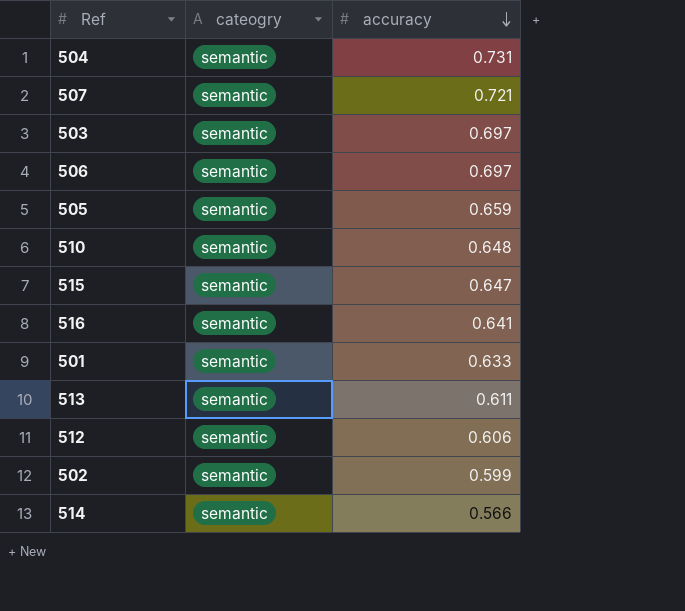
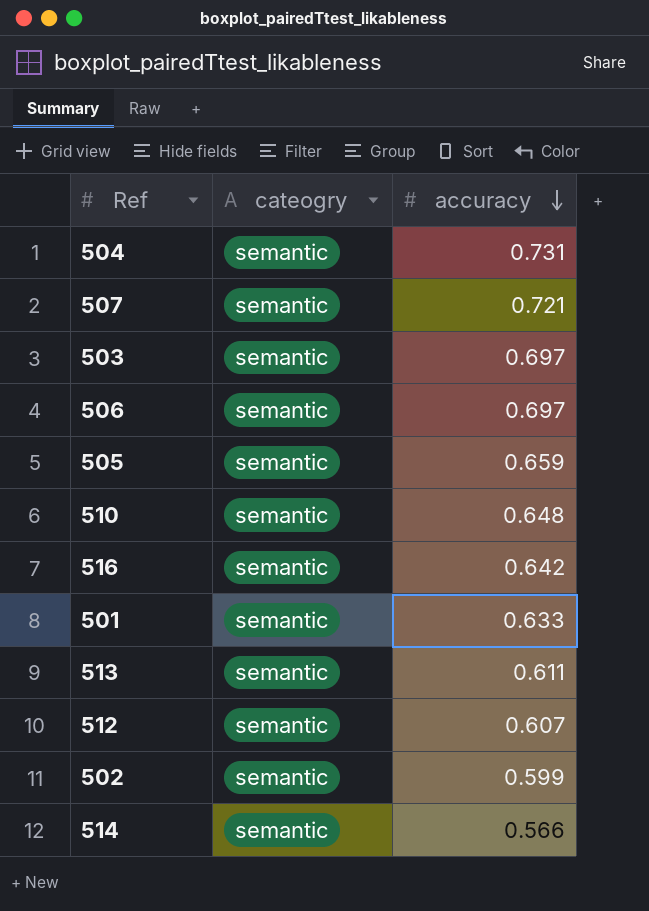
row 515: semantic | 0.647 -> none
516 | accuracy: 0.641 -> 0.642
512 | accuracy: 0.606 -> 0.607

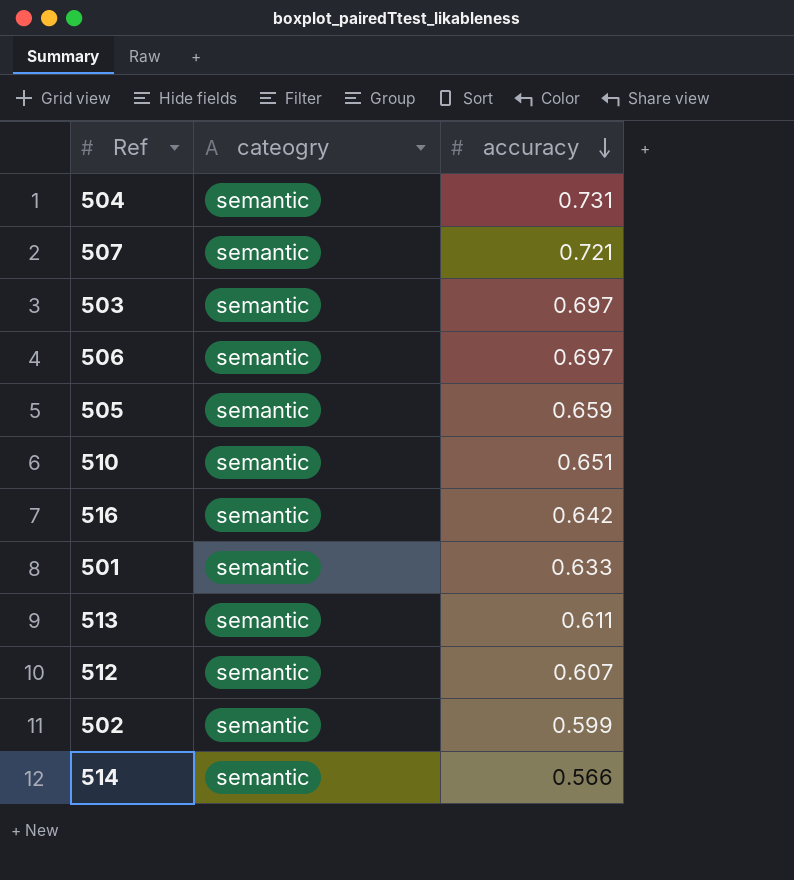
510 | accuracy: 0.648 -> 0.651

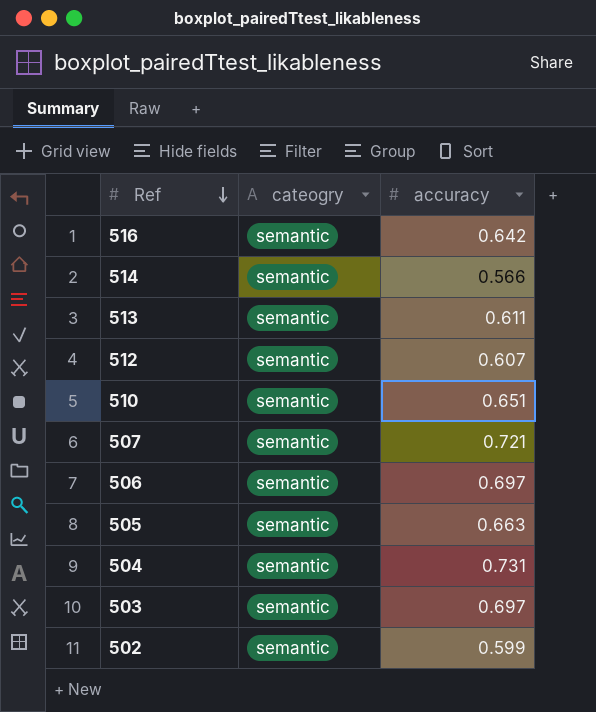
row order: accuracy descending -> Ref descending
row 501: semantic | 0.633 -> none
505 | accuracy: 0.659 -> 0.663

